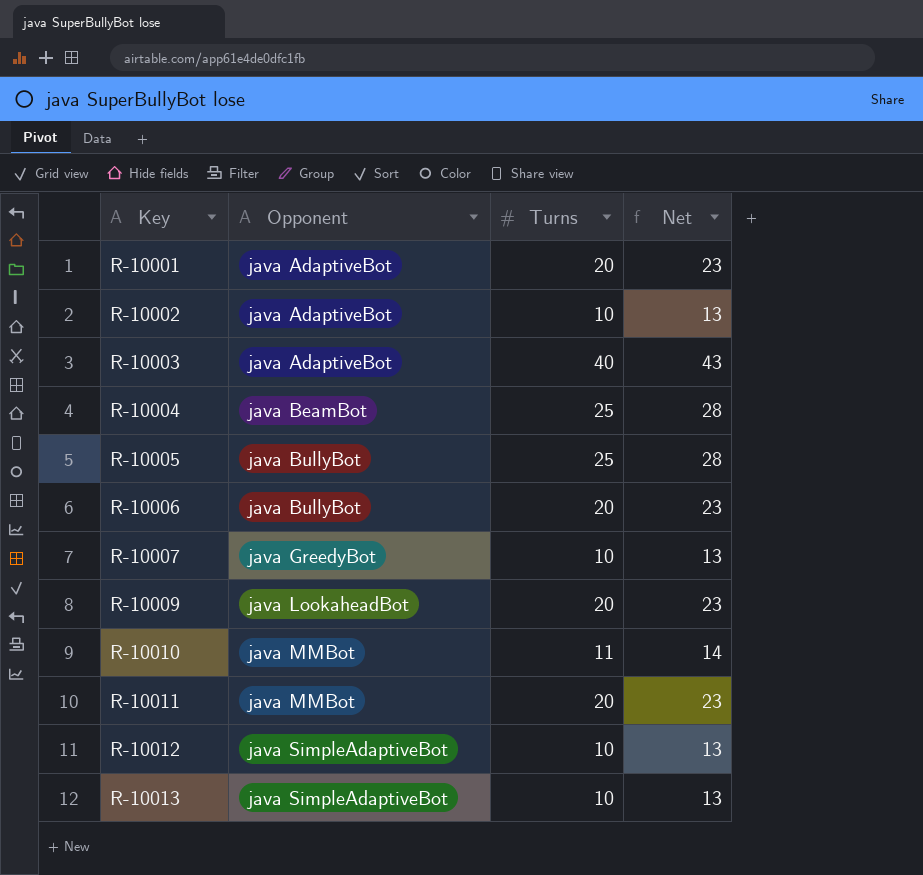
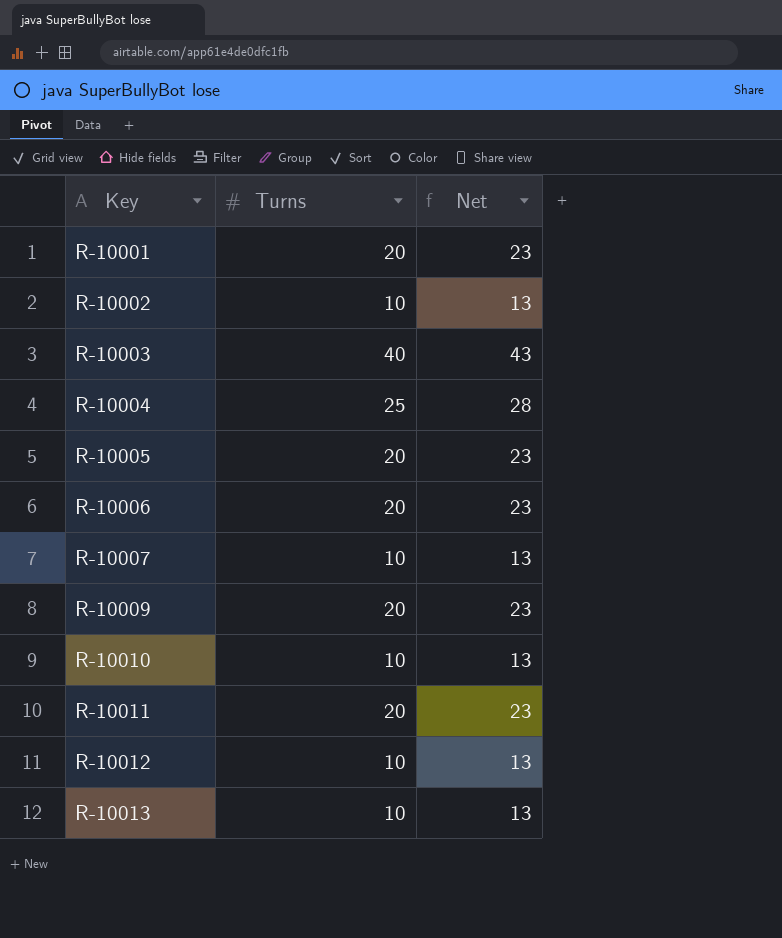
column Opponent | position: 2 -> none
R-10005 | Turns: 25 -> 20
R-10005 | Net: 28 -> 23
R-10010 | Turns: 11 -> 10
R-10010 | Net: 14 -> 13

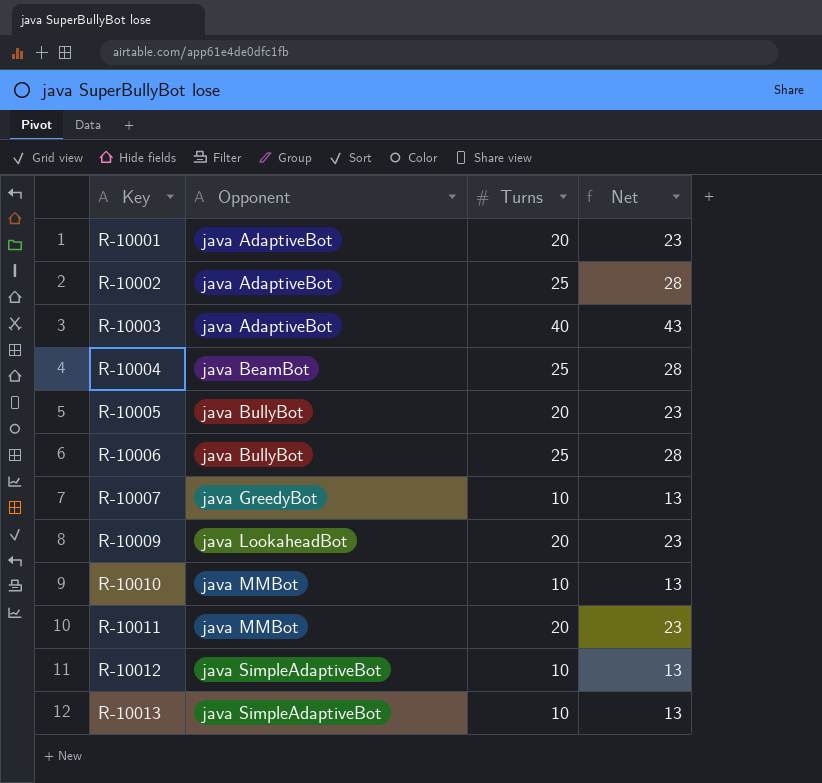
column Opponent | position: none -> 2
R-10002 | Turns: 10 -> 25
R-10002 | Net: 13 -> 28
R-10006 | Turns: 20 -> 25
R-10006 | Net: 23 -> 28

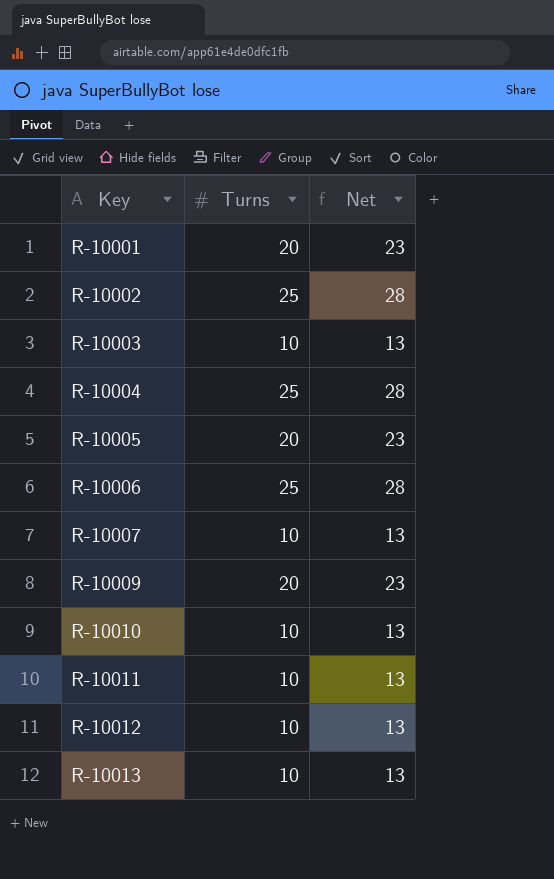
column Opponent | position: 2 -> none
R-10003 | Turns: 40 -> 10
R-10003 | Net: 43 -> 13
R-10011 | Turns: 20 -> 10
R-10011 | Net: 23 -> 13

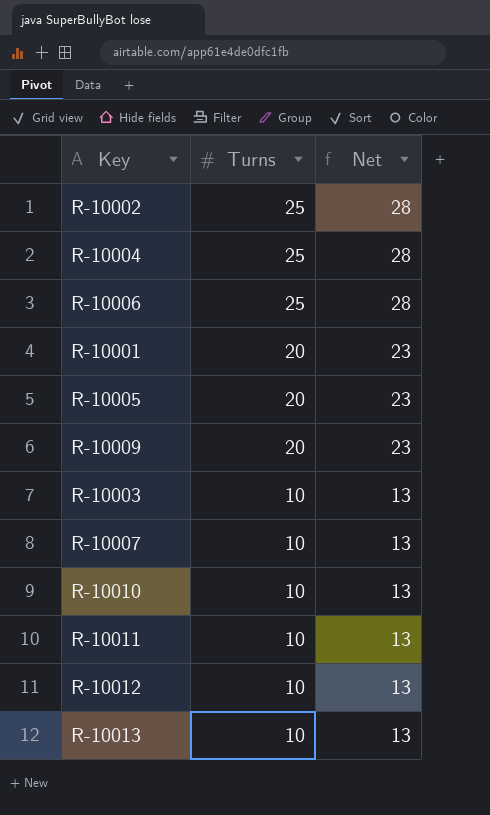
row order: Key ascending -> Turns descending

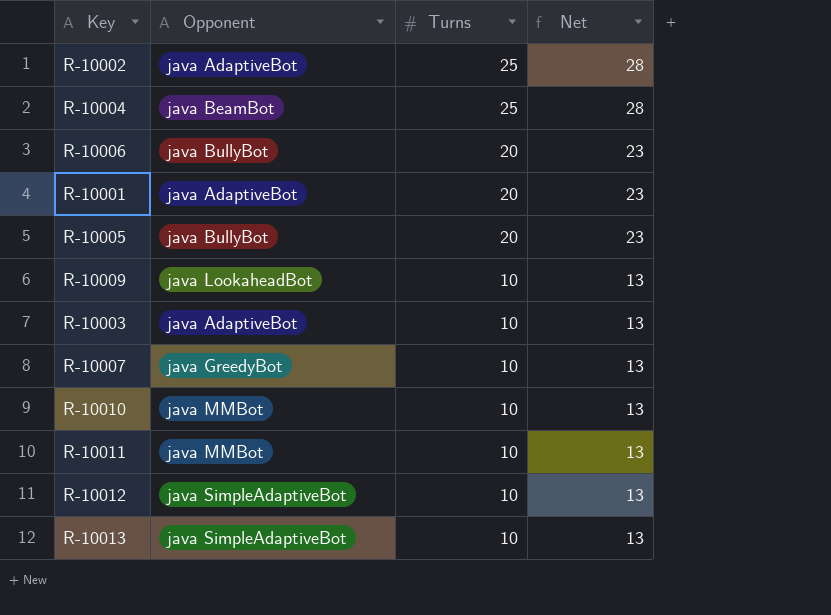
column Opponent | position: none -> 2
R-10006 | Turns: 25 -> 20
R-10006 | Net: 28 -> 23
R-10009 | Turns: 20 -> 10
R-10009 | Net: 23 -> 13

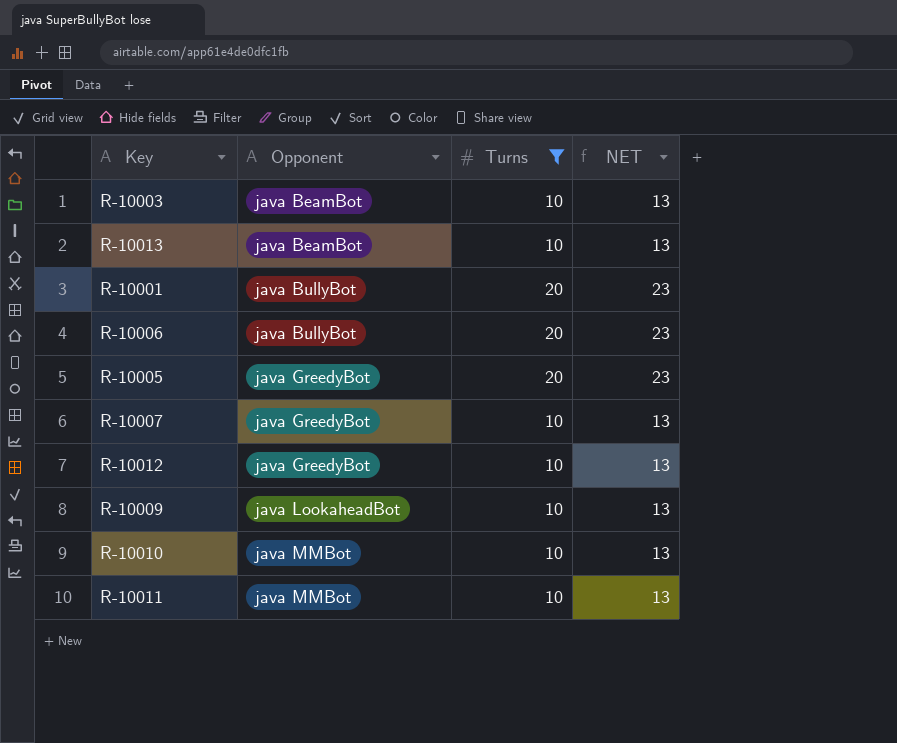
filter: none -> Turns != 25
row order: Turns descending -> Opponent ascending
column name: Net -> NET
R-10003 | Opponent: java AdaptiveBot -> java BeamBot
R-10013 | Opponent: java SimpleAdaptiveBot -> java BeamBot
R-10001 | Opponent: java AdaptiveBot -> java BullyBot
R-10005 | Opponent: java BullyBot -> java GreedyBot
R-10012 | Opponent: java SimpleAdaptiveBot -> java GreedyBot

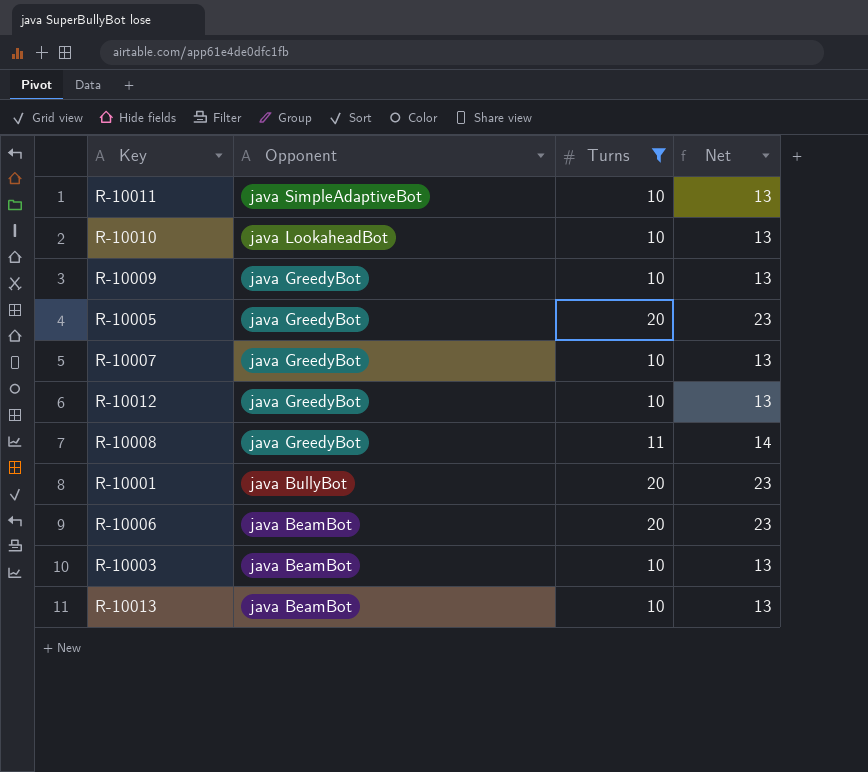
row order: Opponent ascending -> Opponent descending
column name: NET -> Net
R-10011 | Opponent: java MMBot -> java SimpleAdaptiveBot
R-10010 | Opponent: java MMBot -> java LookaheadBot
R-10009 | Opponent: java LookaheadBot -> java GreedyBot
row R-10008: none -> java GreedyBot | 11 | 14
R-10006 | Opponent: java BullyBot -> java BeamBot

